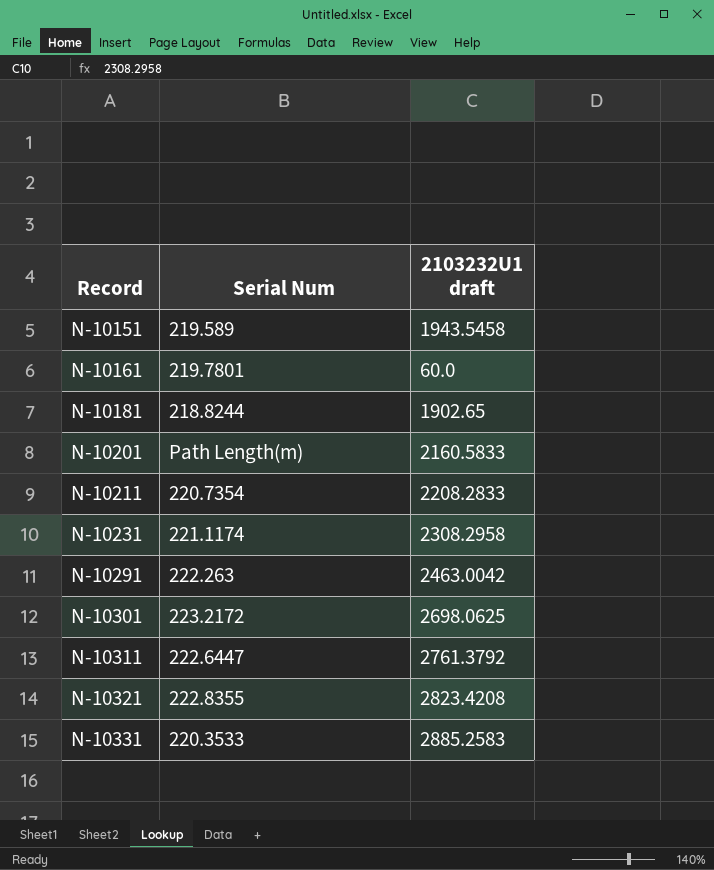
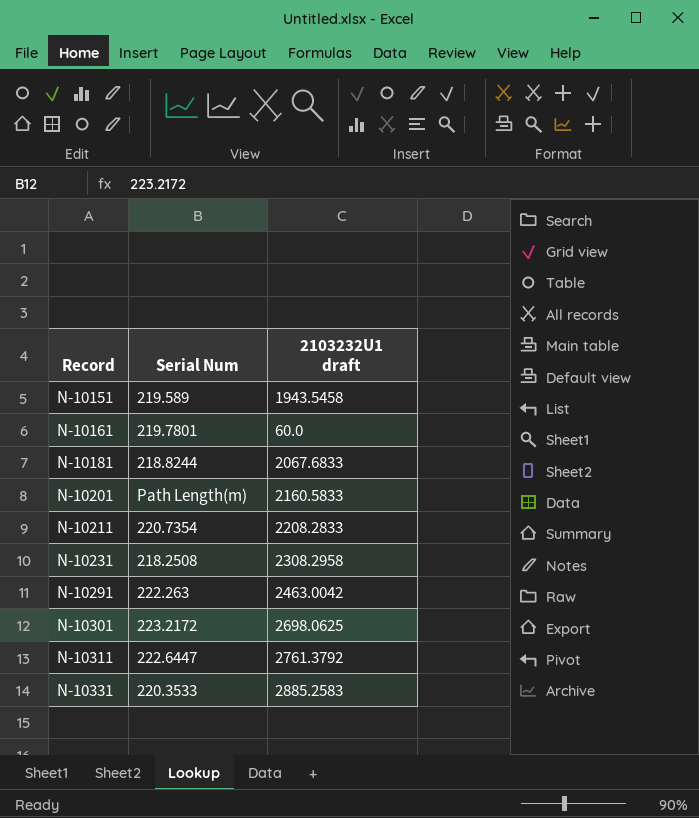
row N-10321: 222.8355 | 2823.4208 -> none
N-10181 | 2103232U1 draft: 1902.65 -> 2067.6833
N-10231 | Serial Num: 221.1174 -> 218.2508

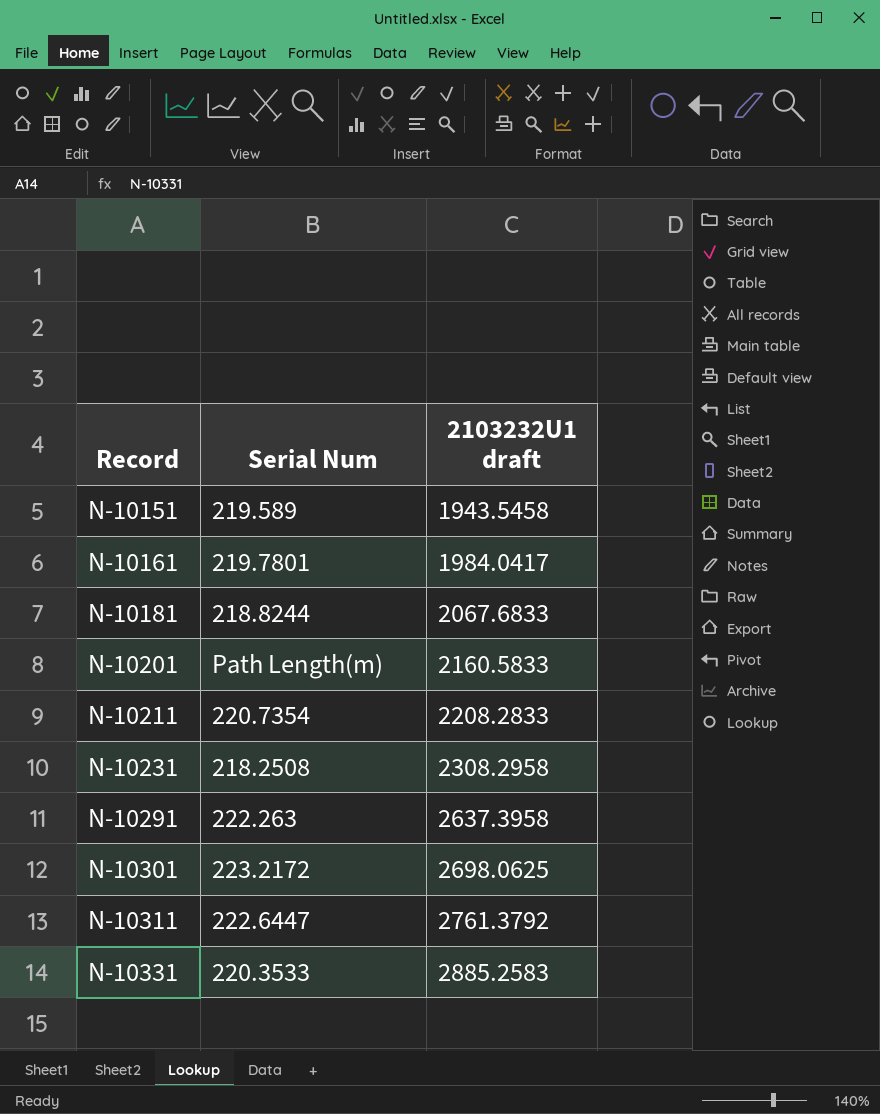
N-10161 | 2103232U1 draft: 60.0 -> 1984.0417
N-10291 | 2103232U1 draft: 2463.0042 -> 2637.3958

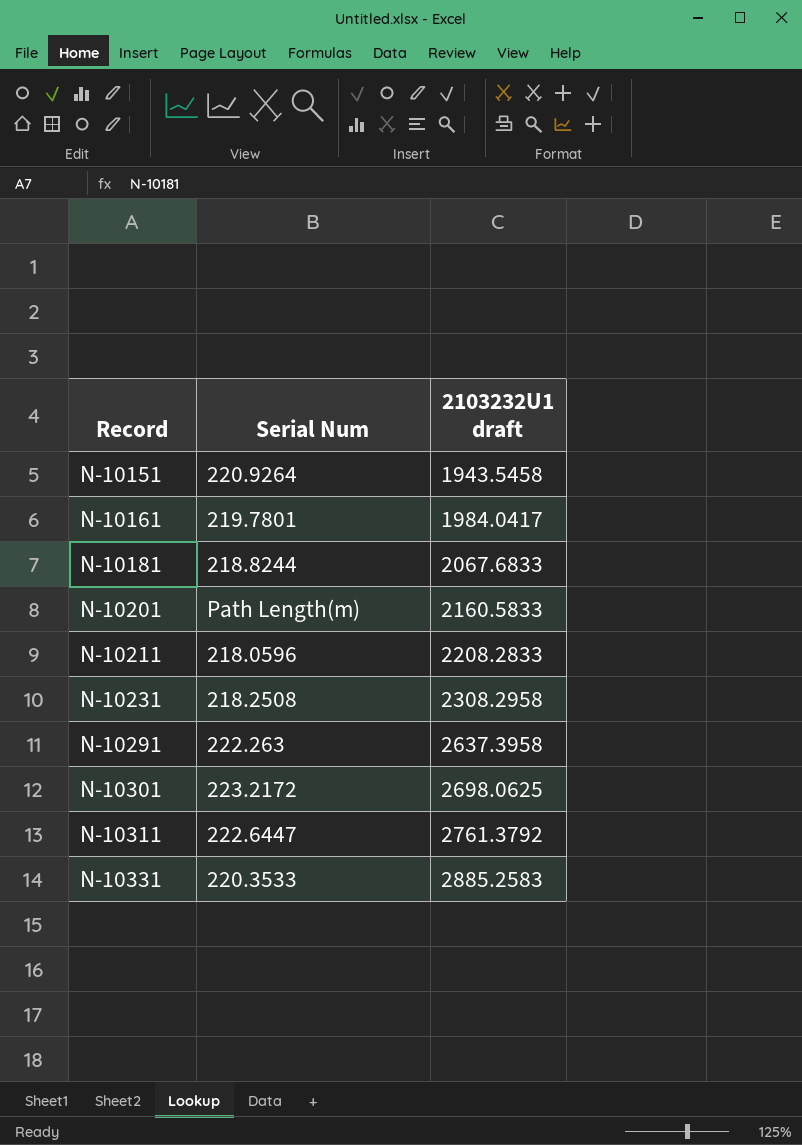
N-10151 | Serial Num: 219.589 -> 220.9264
N-10211 | Serial Num: 220.7354 -> 218.0596

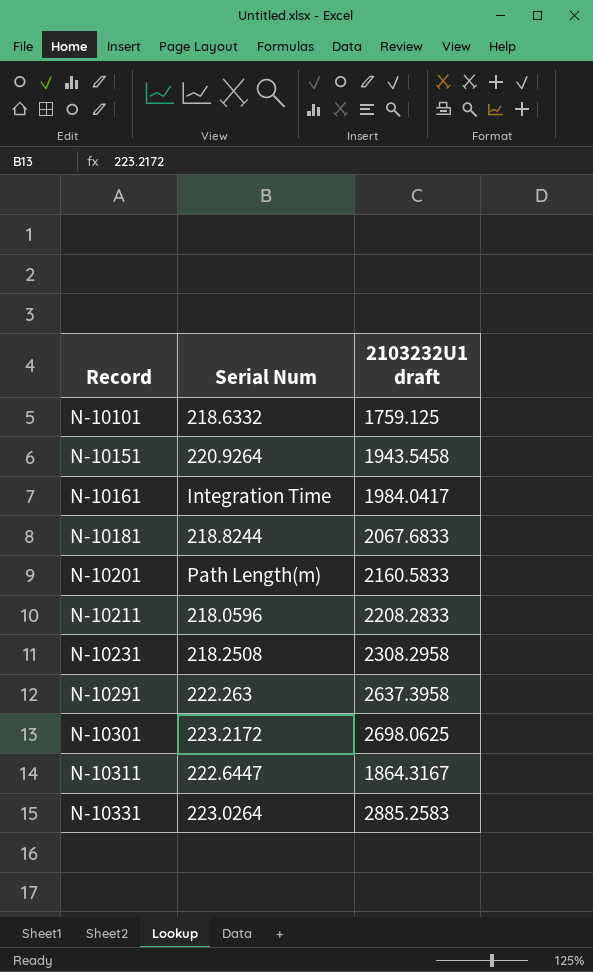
row N-10101: none -> 218.6332 | 1759.125
N-10161 | Serial Num: 219.7801 -> Integration Time
N-10311 | 2103232U1 draft: 2761.3792 -> 1864.3167
N-10331 | Serial Num: 220.3533 -> 223.0264

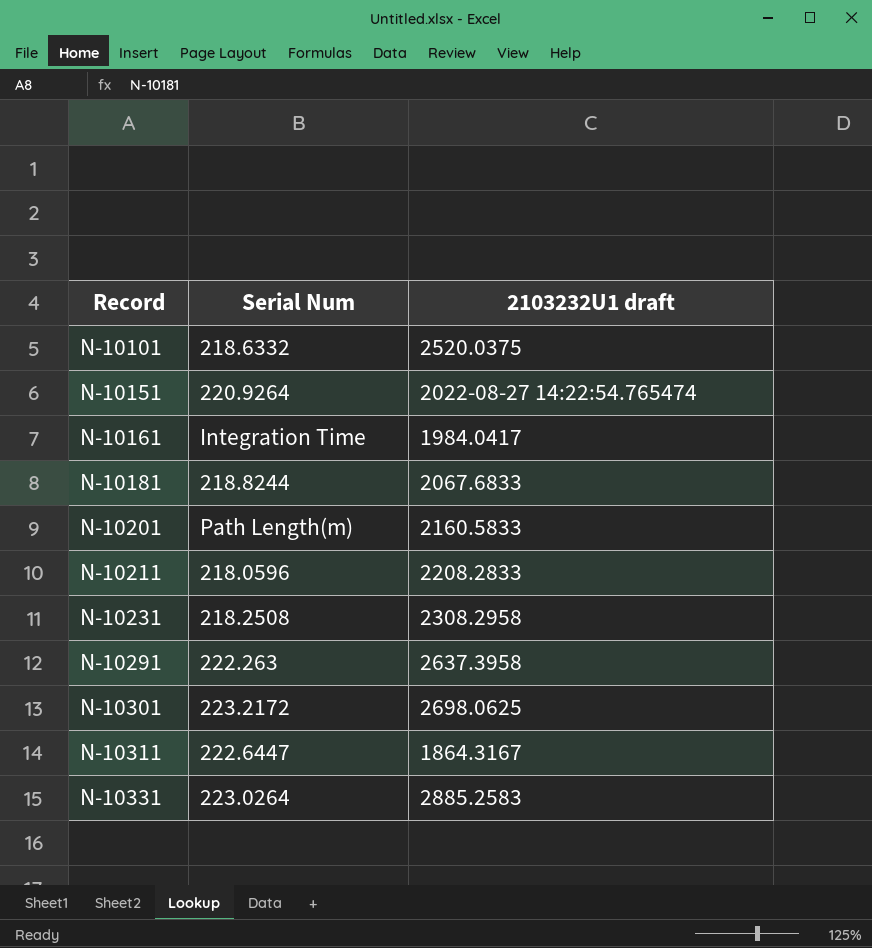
N-10101 | 2103232U1 draft: 1759.125 -> 2520.0375
N-10151 | 2103232U1 draft: 1943.5458 -> 2022-08-27 14:22:54.765474

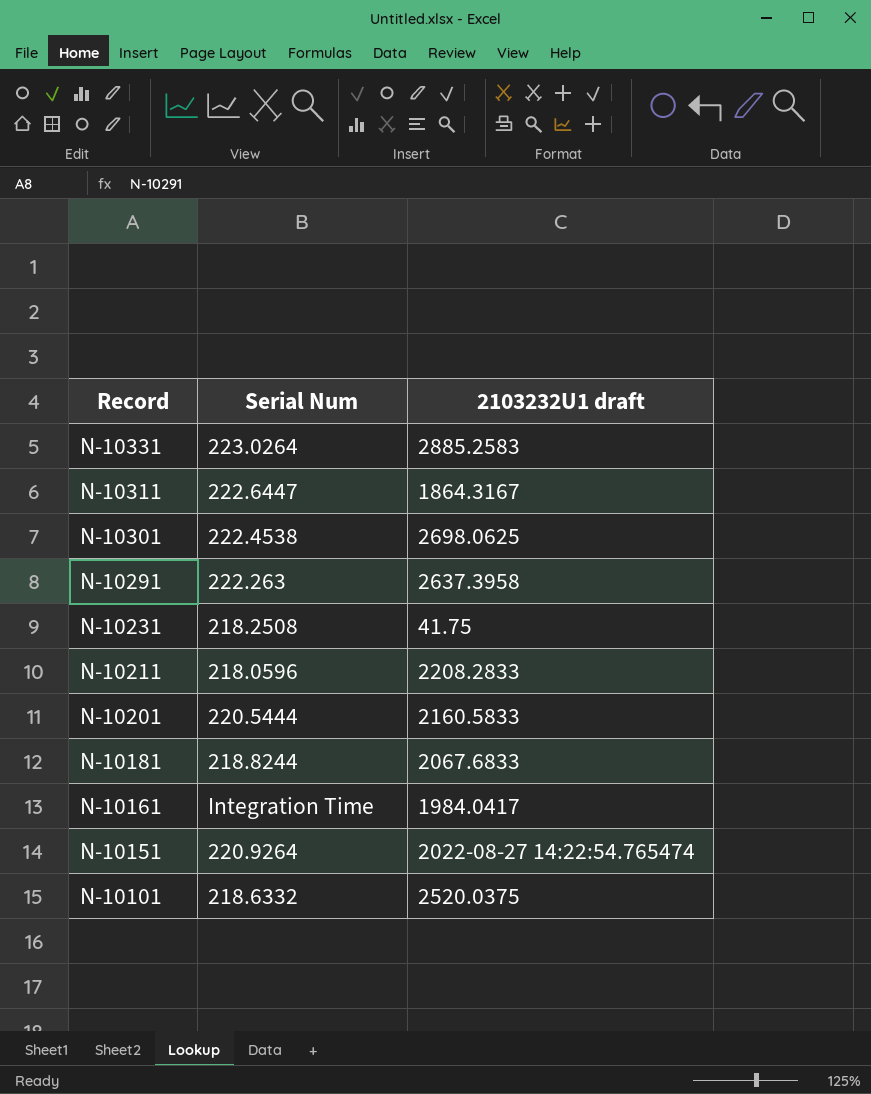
row order: Record ascending -> Record descending
N-10301 | Serial Num: 223.2172 -> 222.4538
N-10231 | 2103232U1 draft: 2308.2958 -> 41.75
N-10201 | Serial Num: Path Length(m) -> 220.5444

